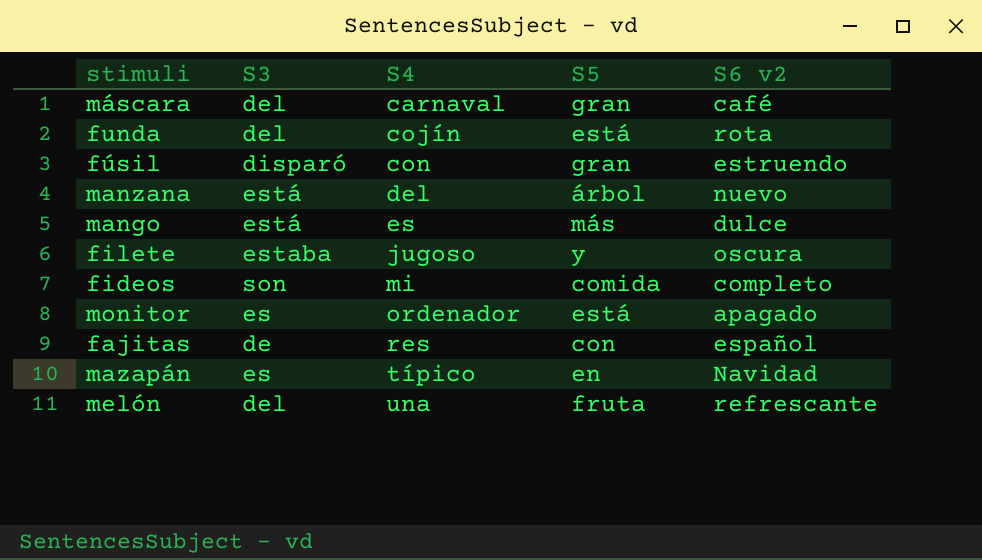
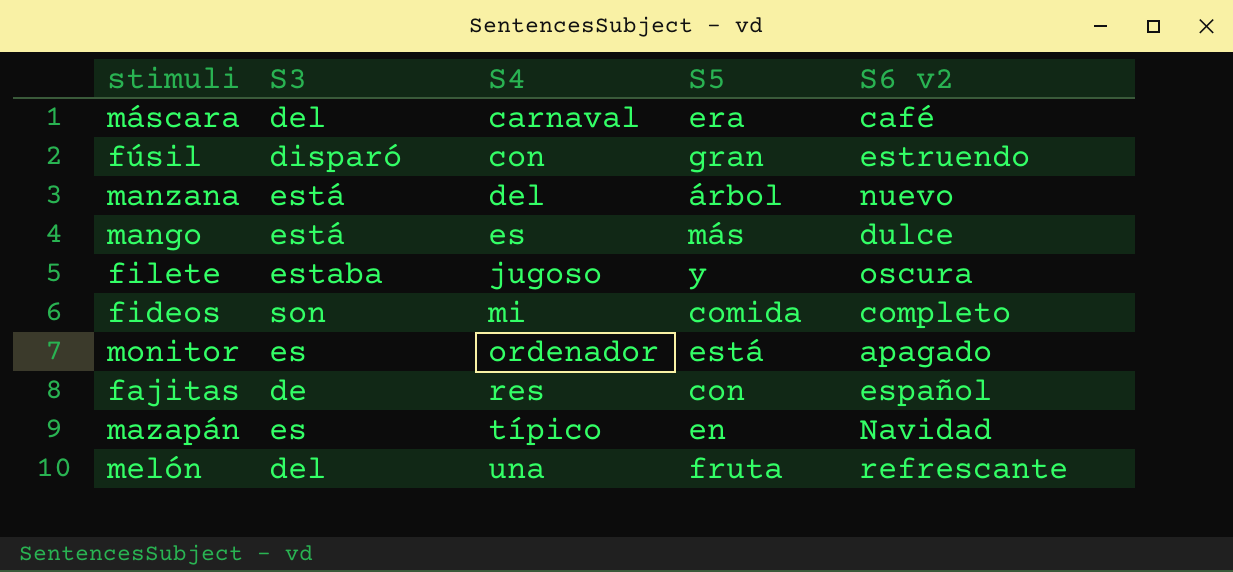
row funda: del | cojín | está | rota -> none
máscara | S5: gran -> era

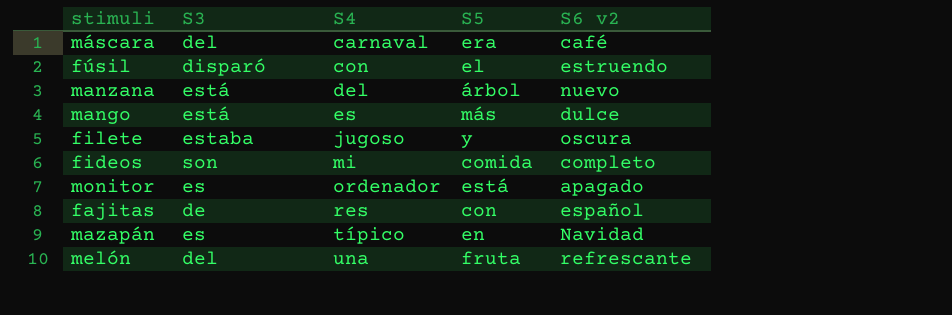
fúsil | S5: gran -> el

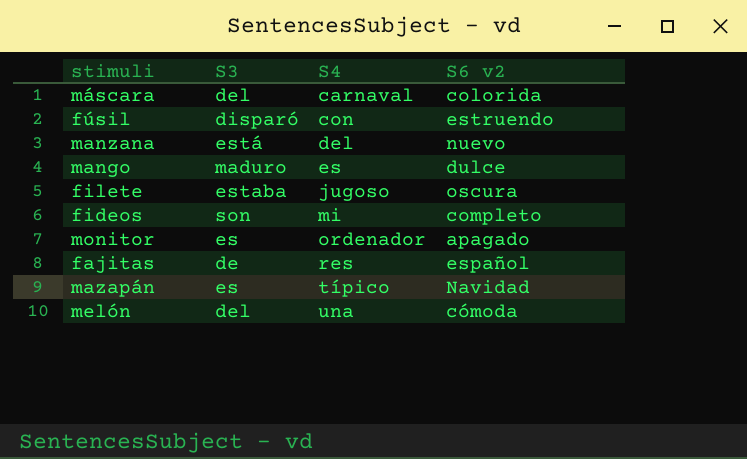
column S5 | position: 4 -> none
máscara | S6 v2: café -> colorida
mango | S3: está -> maduro
melón | S6 v2: refrescante -> cómoda

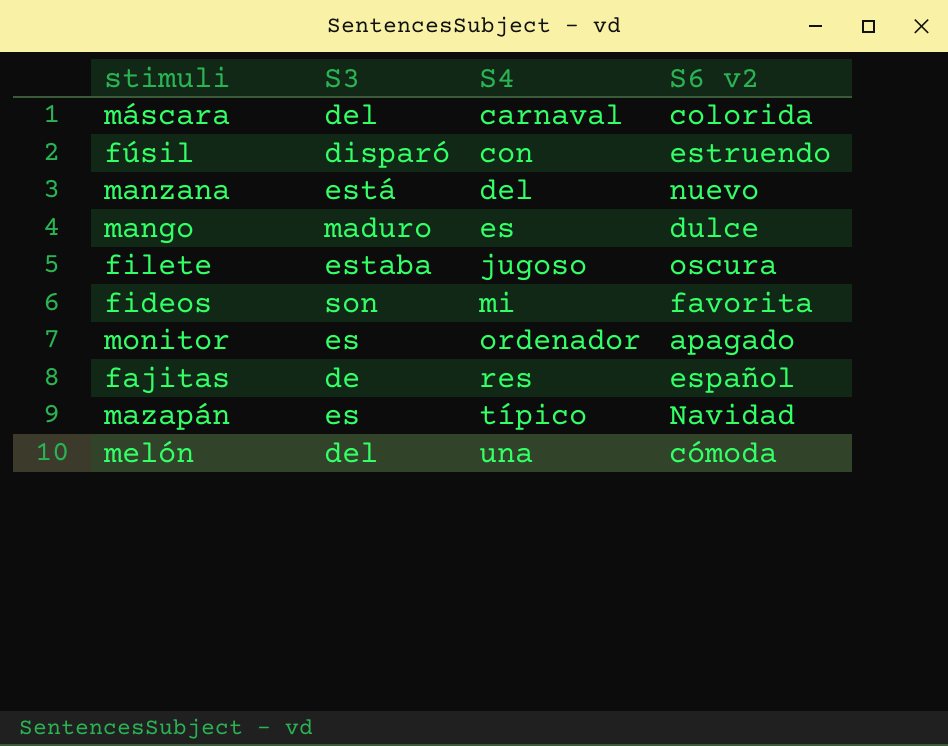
fideos | S6 v2: completo -> favorita

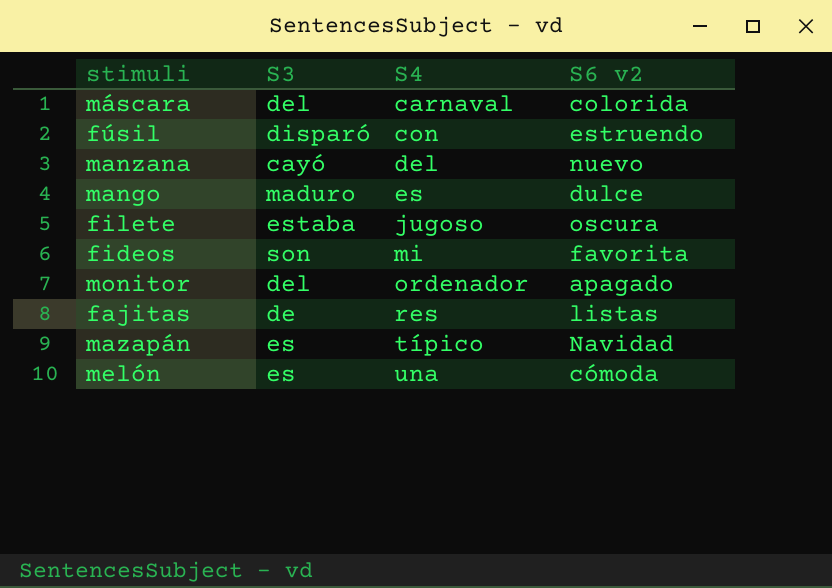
manzana | S3: está -> cayó
monitor | S3: es -> del
fajitas | S6 v2: español -> listas
melón | S3: del -> es

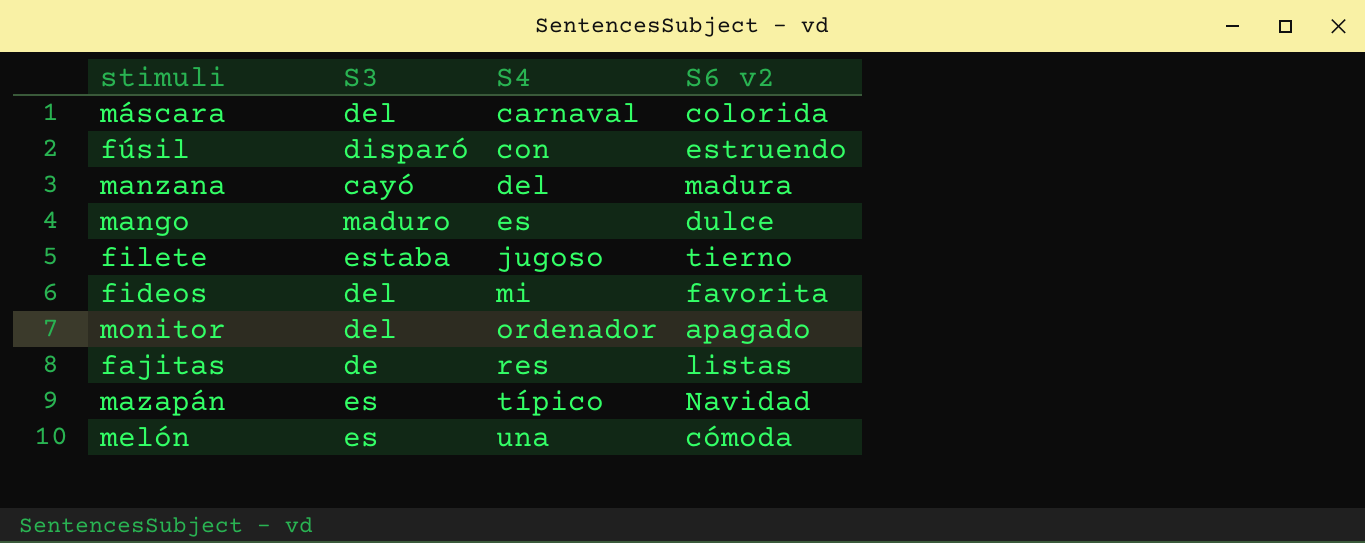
manzana | S6 v2: nuevo -> madura
filete | S6 v2: oscura -> tierno
fideos | S3: son -> del

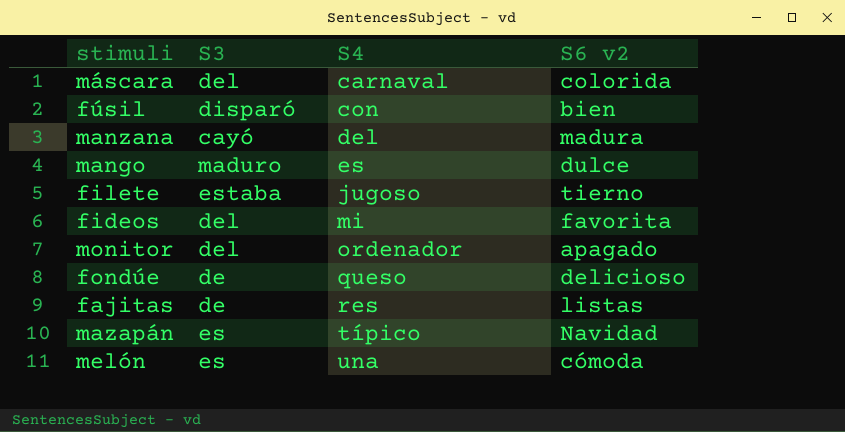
fúsil | S6 v2: estruendo -> bien
row fondúe: none -> de | queso | delicioso

